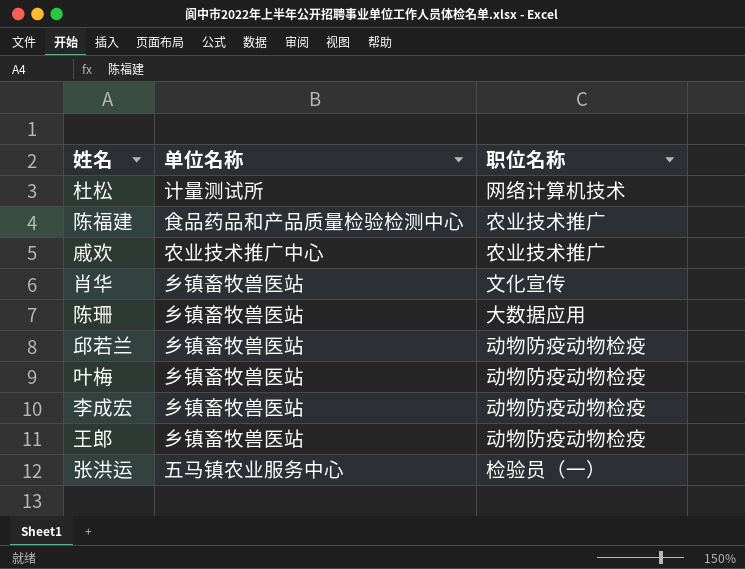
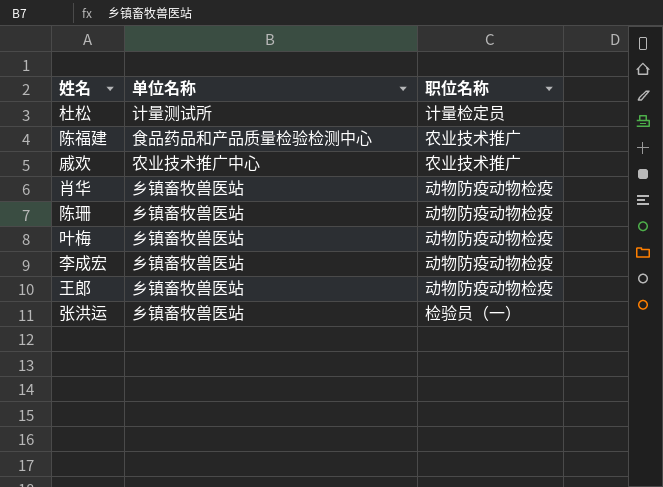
row 邱若兰: 乡镇畜牧兽医站 | 动物防疫动物检疫 -> none
杜松 | 职位名称: 网络计算机技术 -> 计量检定员
肖华 | 职位名称: 文化宣传 -> 动物防疫动物检疫
陈珊 | 职位名称: 大数据应用 -> 动物防疫动物检疫
张洪运 | 单位名称: 五马镇农业服务中心 -> 乡镇畜牧兽医站

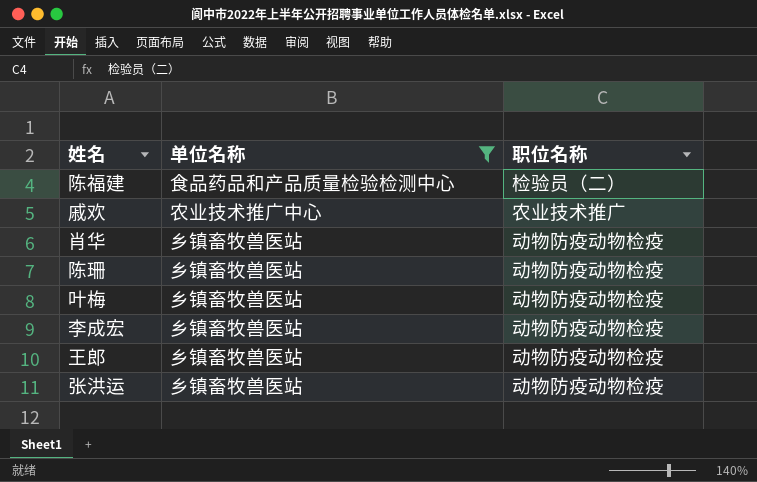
filter: none -> 单位名称 != 计量测试所
陈福建 | 职位名称: 农业技术推广 -> 检验员（二）
张洪运 | 职位名称: 检验员（一） -> 动物防疫动物检疫

